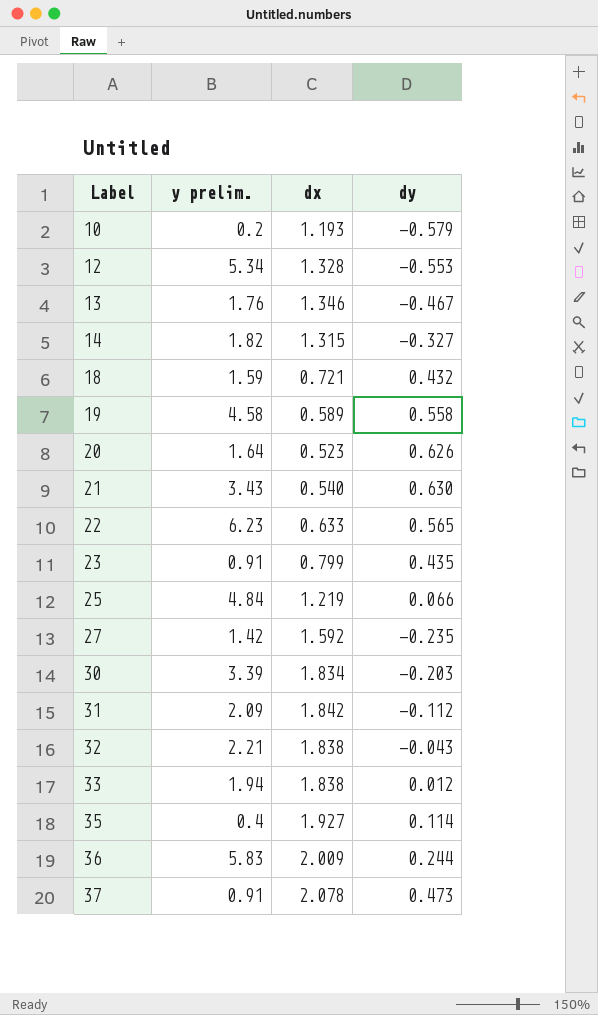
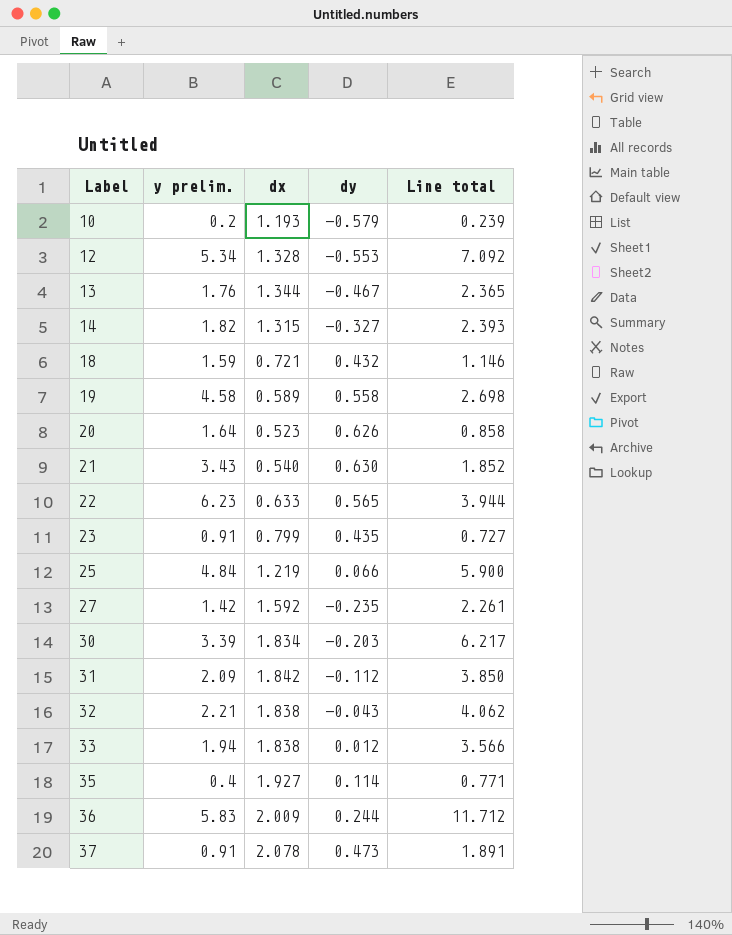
column Line total | formula: none -> [y prelim.] * [dx]
13 | dx: 1.346 -> 1.344

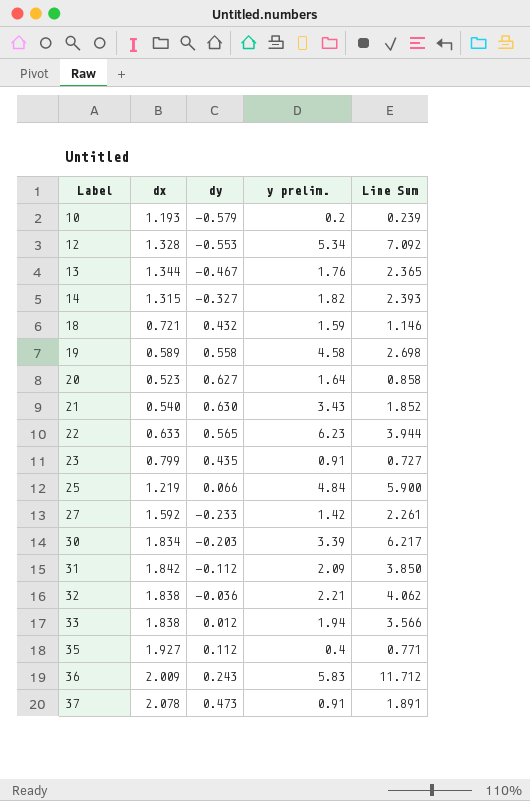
column y prelim. | position: 2 -> 4
column name: Line total -> Line Sum
20 | dy: 0.626 -> 0.627
27 | dy: -0.235 -> -0.233
32 | dy: -0.043 -> -0.036
35 | dy: 0.114 -> 0.112
36 | dy: 0.244 -> 0.243

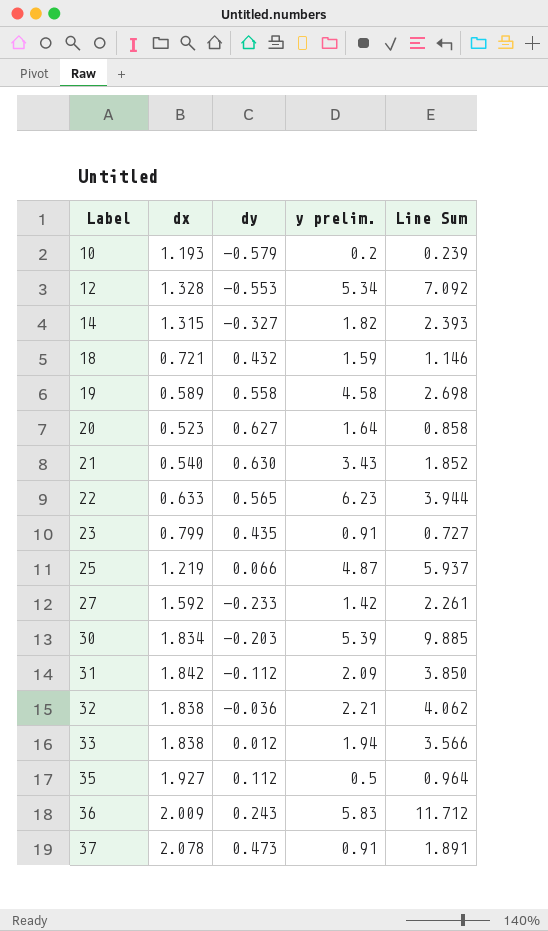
row 13: 1.344 | -0.467 | 1.76 | 2.365 -> none
25 | y prelim.: 4.84 -> 4.87
25 | Line Sum: 5.900 -> 5.937
30 | y prelim.: 3.39 -> 5.39
30 | Line Sum: 6.217 -> 9.885
35 | y prelim.: 0.4 -> 0.5
35 | Line Sum: 0.771 -> 0.964

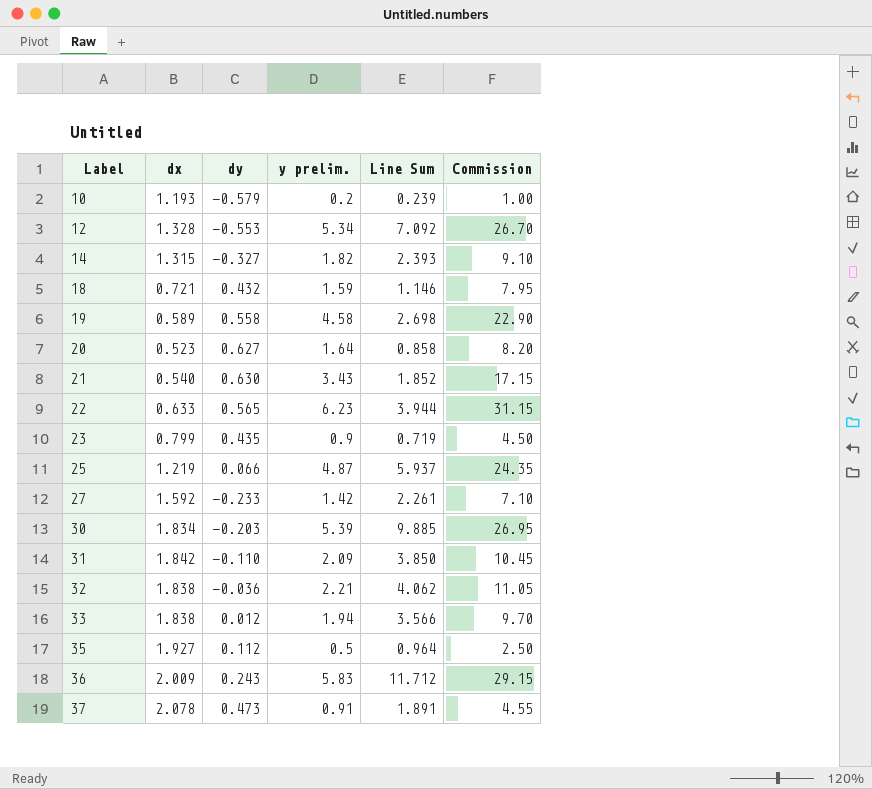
column Commission | formula: none -> [y prelim.] * 5
23 | y prelim.: 0.91 -> 0.9
23 | Line Sum: 0.727 -> 0.719
31 | dy: -0.112 -> -0.110

